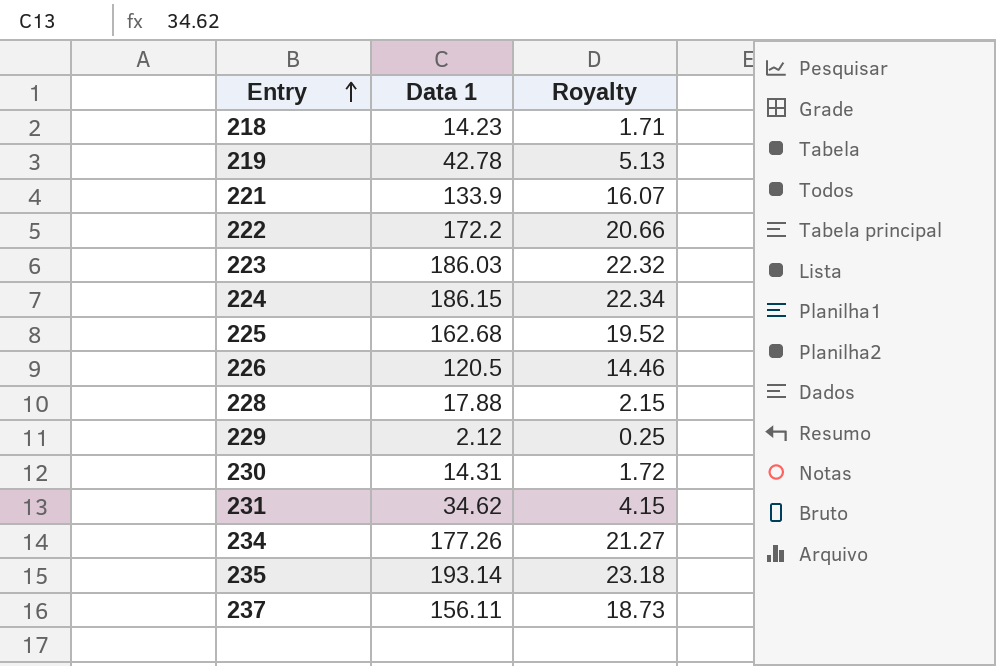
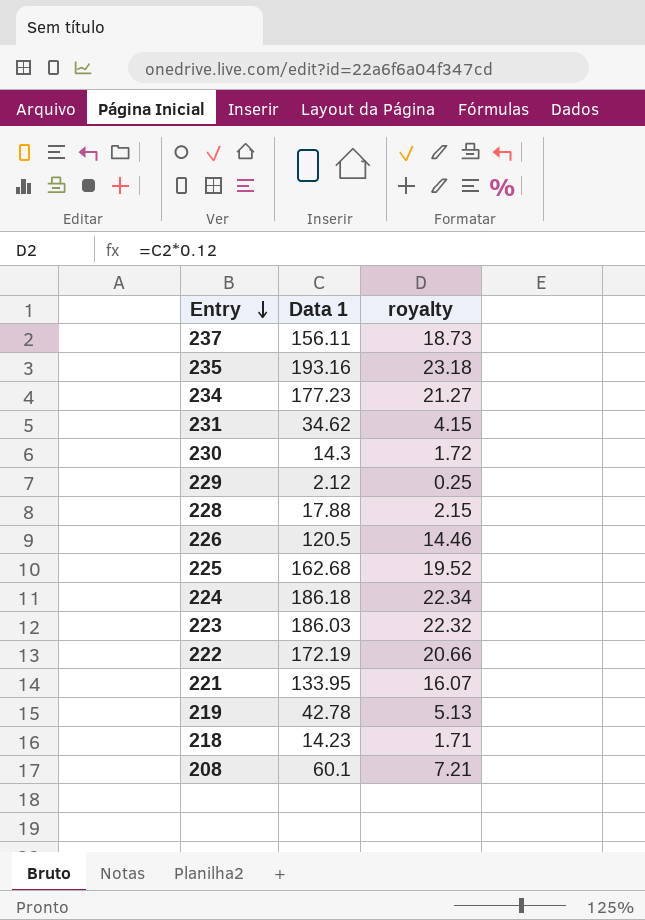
row order: Entry ascending -> Entry descending
column name: Royalty -> royalty
235 | Data 1: 193.14 -> 193.16
234 | Data 1: 177.26 -> 177.23
230 | Data 1: 14.31 -> 14.3
224 | Data 1: 186.15 -> 186.18
222 | Data 1: 172.2 -> 172.19
221 | Data 1: 133.9 -> 133.95
row 208: none -> 60.1 | 7.21

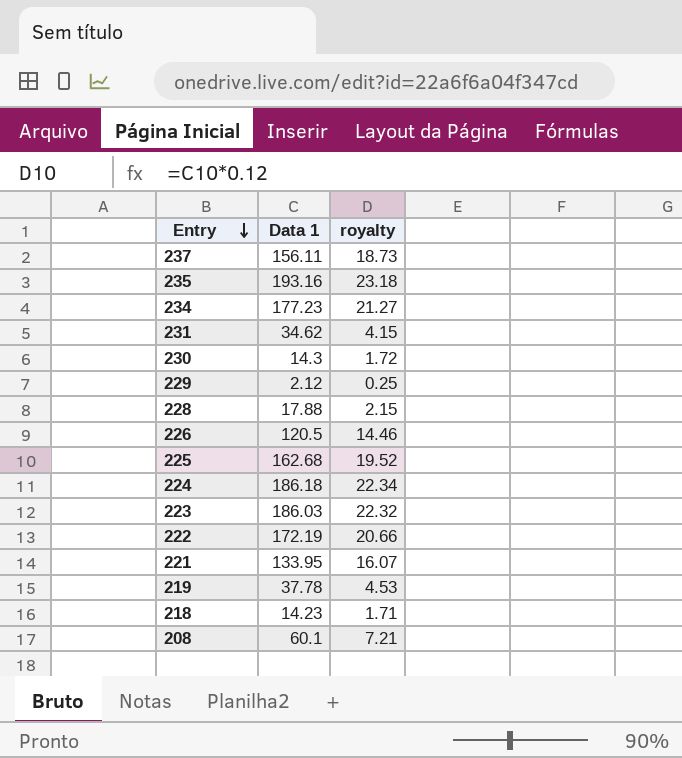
219 | Data 1: 42.78 -> 37.78
219 | royalty: 5.13 -> 4.53

